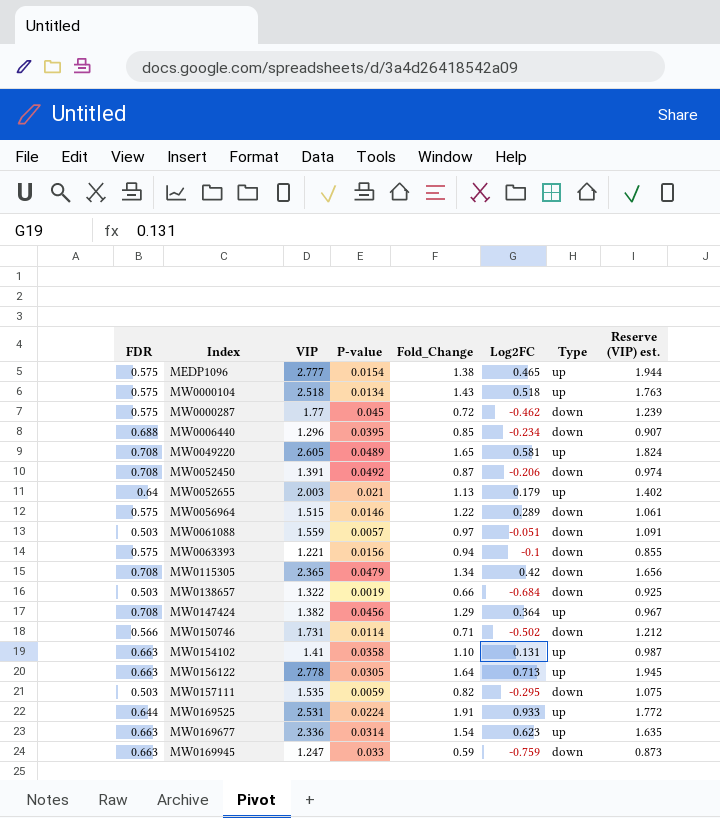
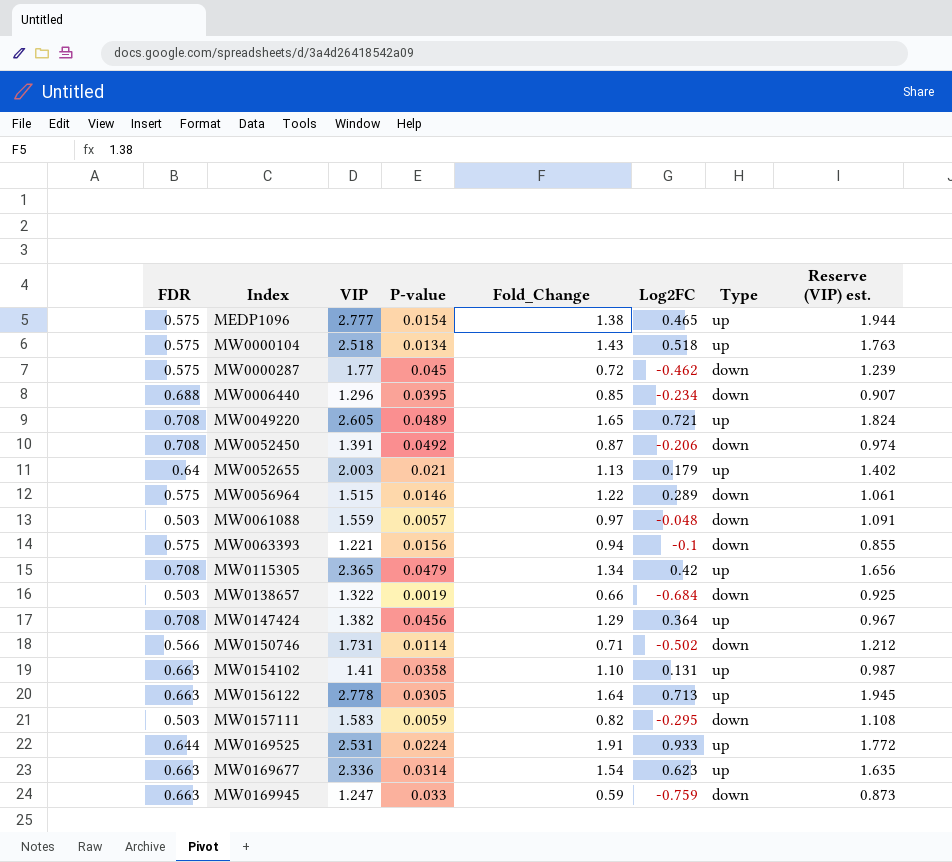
MW0049220 | Log2FC: 0.581 -> 0.721
MW0061088 | Log2FC: -0.051 -> -0.048
MW0115305 | Type: down -> up
MW0157111 | VIP: 1.535 -> 1.583
MW0157111 | Reserve (VIP) est.: 1.075 -> 1.108

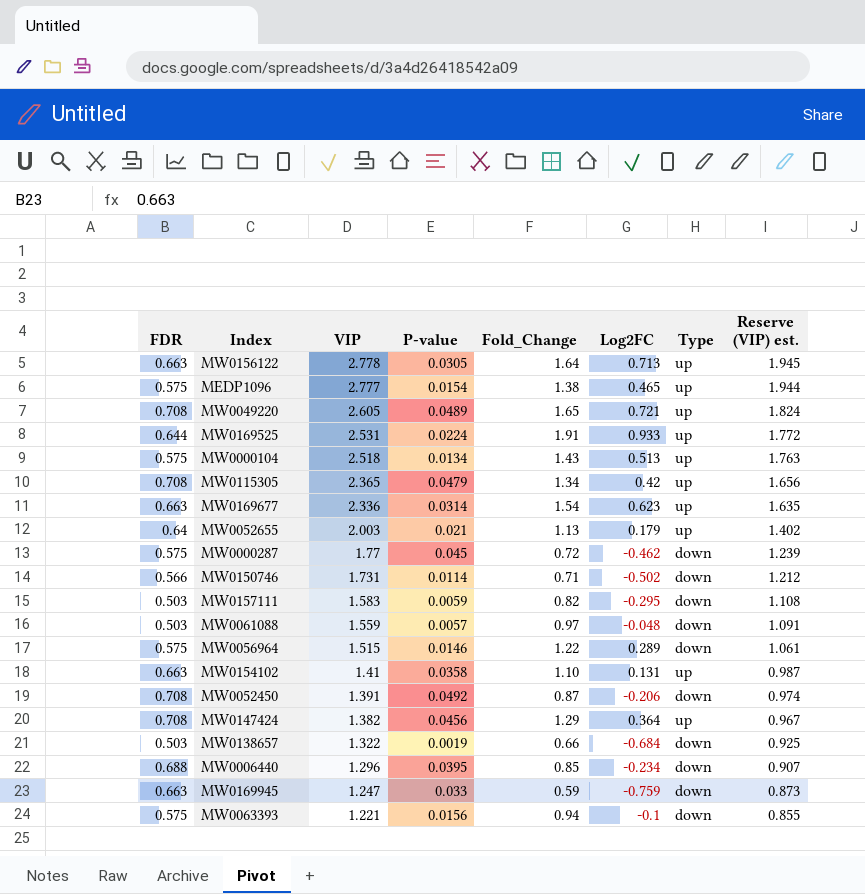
row order: Index ascending -> VIP descending
MW0000104 | Log2FC: 0.518 -> 0.513

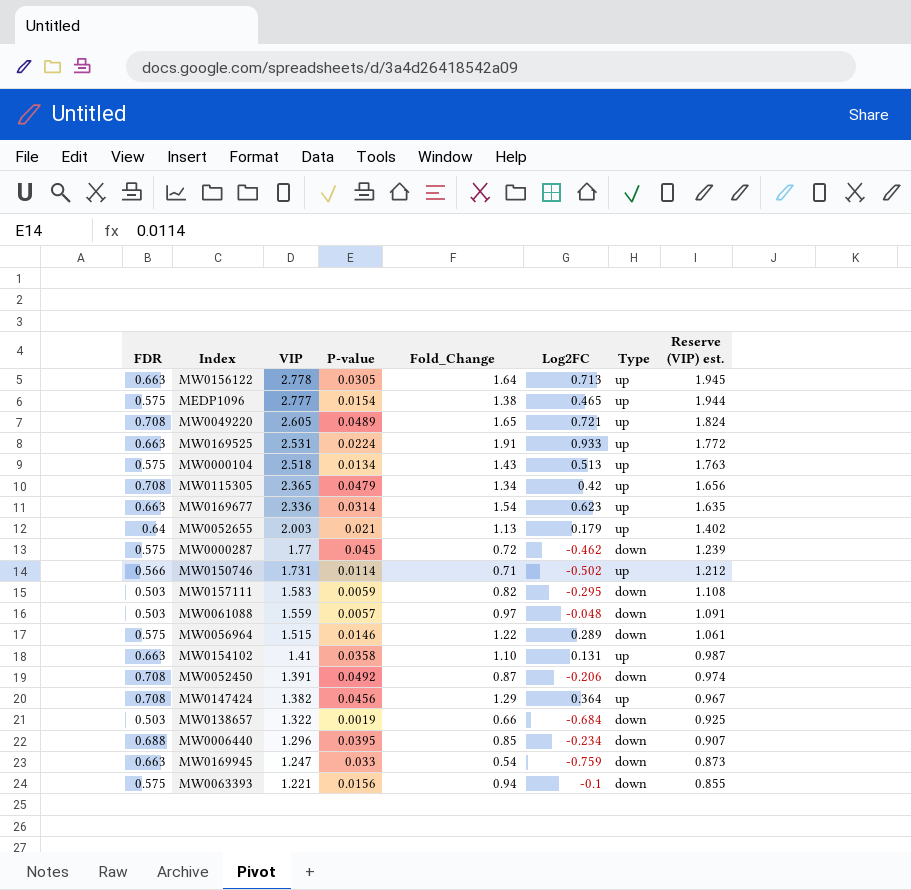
MW0169525 | FDR: 0.644 -> 0.663
MW0150746 | Type: down -> up
MW0169945 | Fold_Change: 0.59 -> 0.54

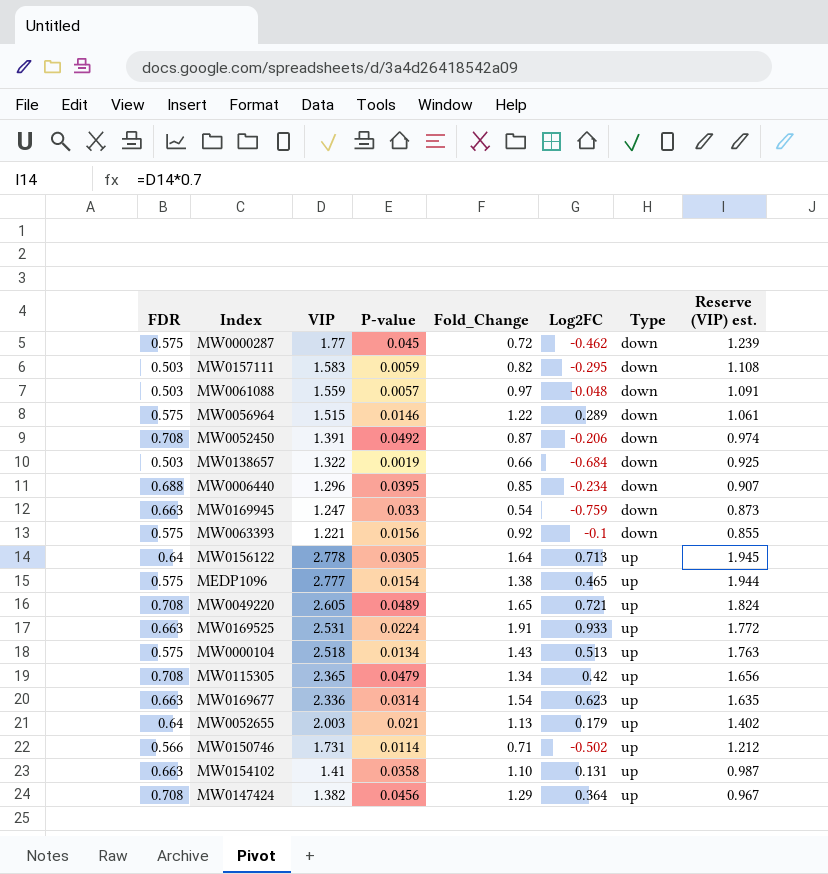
row order: VIP descending -> Type ascending
MW0063393 | Fold_Change: 0.94 -> 0.92
MW0156122 | FDR: 0.663 -> 0.64

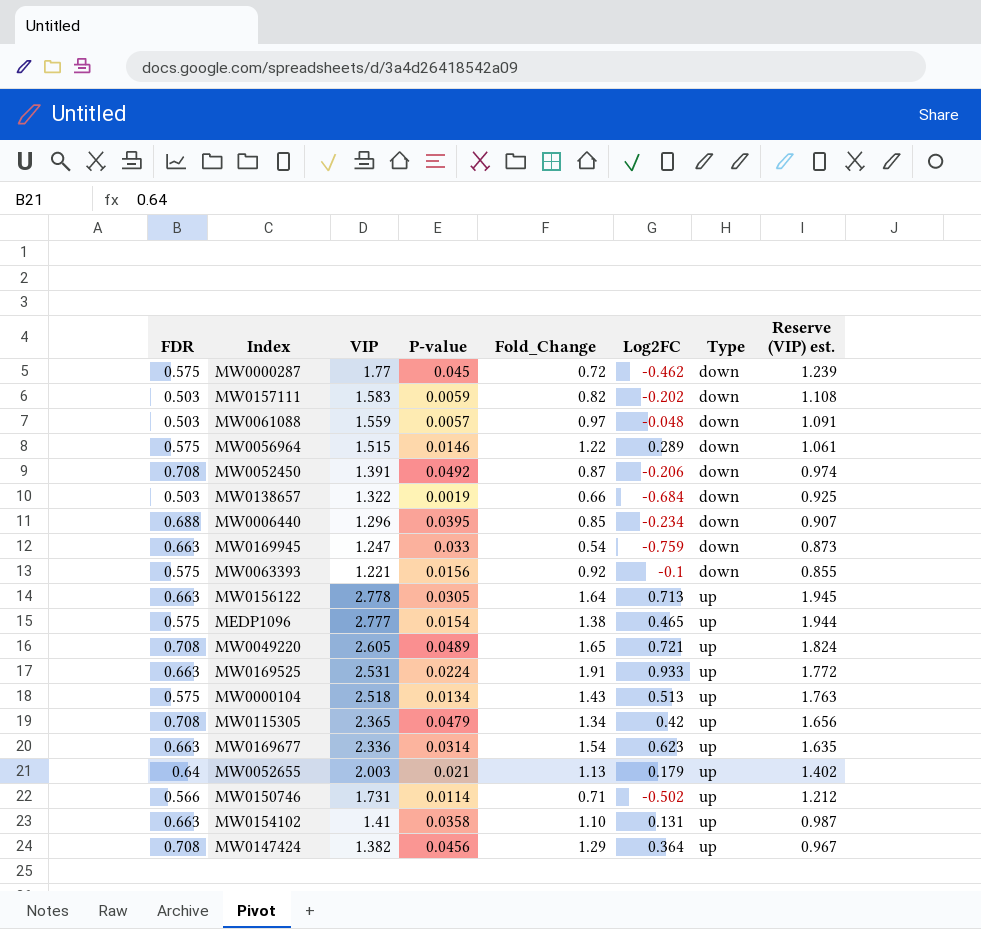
MW0157111 | Log2FC: -0.295 -> -0.202
MW0156122 | FDR: 0.64 -> 0.663

